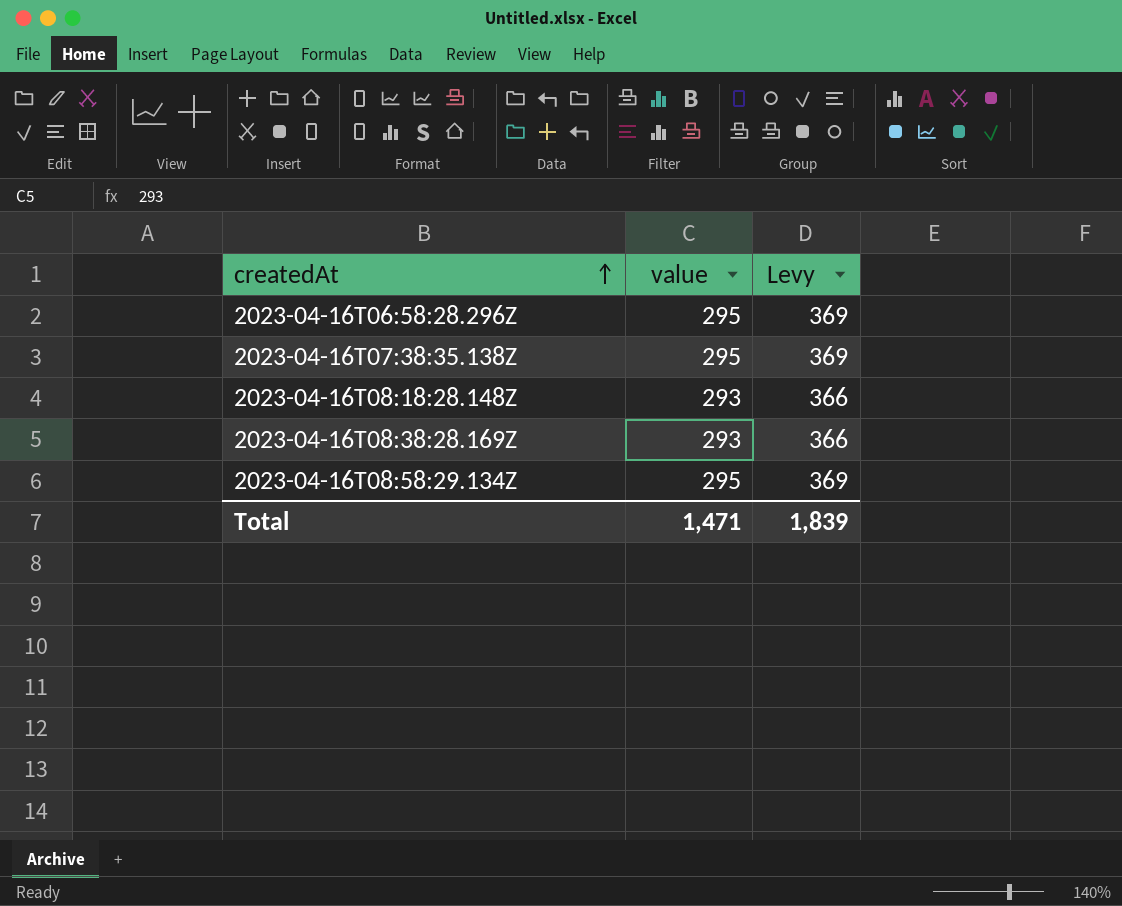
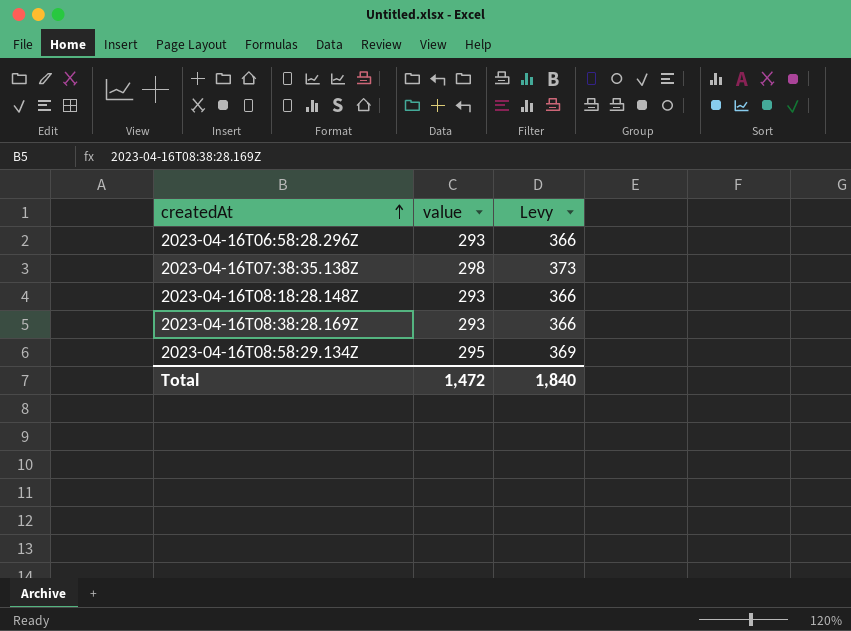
2023-04-16T06:58:28.296Z | value: 295 -> 293
2023-04-16T06:58:28.296Z | Levy: 369 -> 366
2023-04-16T07:38:35.138Z | value: 295 -> 298
2023-04-16T07:38:35.138Z | Levy: 369 -> 373
Total | value: 1,471 -> 1,472
Total | Levy: 1,839 -> 1,840

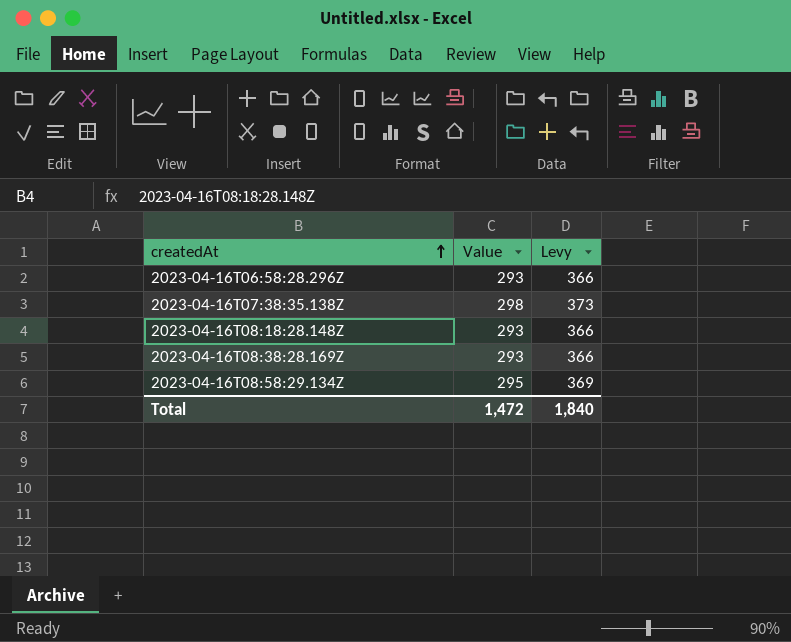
column name: value -> Value

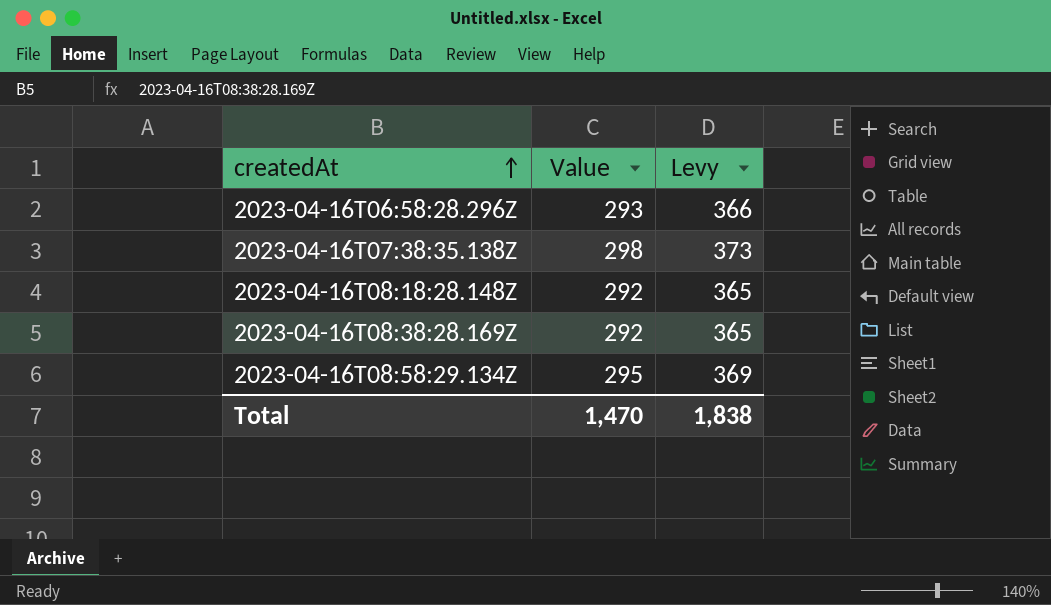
2023-04-16T08:18:28.148Z | Value: 293 -> 292
2023-04-16T08:18:28.148Z | Levy: 366 -> 365
2023-04-16T08:38:28.169Z | Value: 293 -> 292
2023-04-16T08:38:28.169Z | Levy: 366 -> 365
Total | Value: 1,472 -> 1,470
Total | Levy: 1,840 -> 1,838

